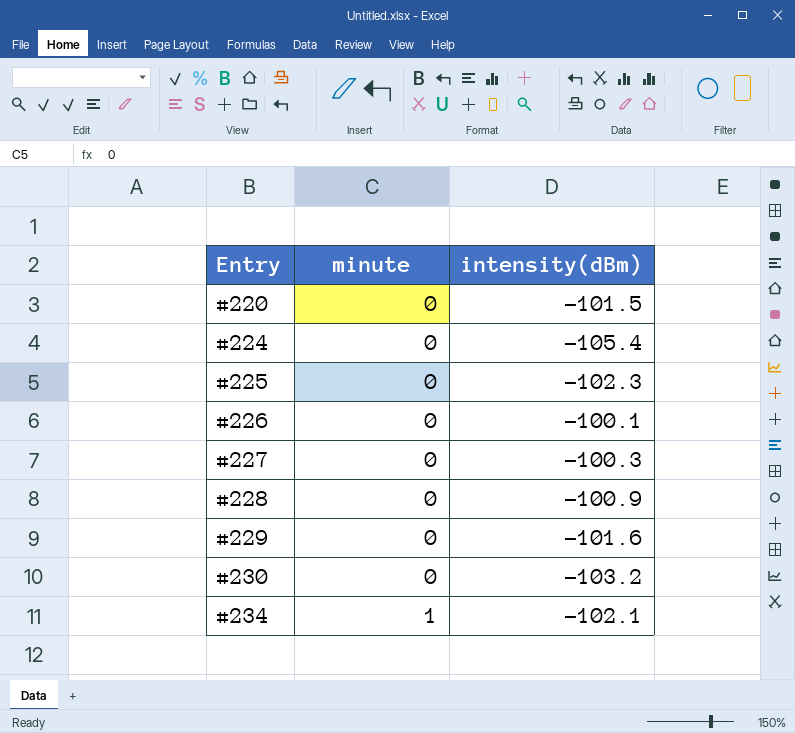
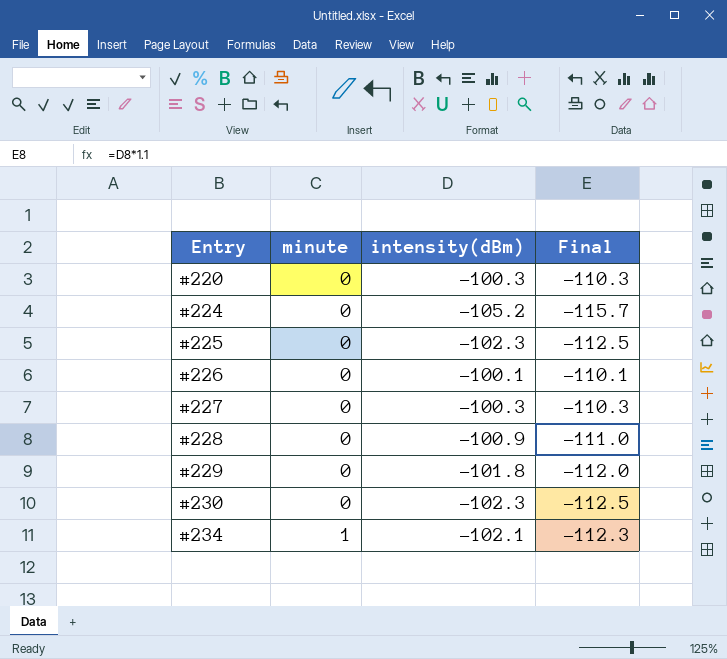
column Final | formula: none -> [intensity(dBm)] * 1.1
#220 | intensity(dBm): -101.5 -> -100.3
#224 | intensity(dBm): -105.4 -> -105.2
#229 | intensity(dBm): -101.6 -> -101.8
#230 | intensity(dBm): -103.2 -> -102.3

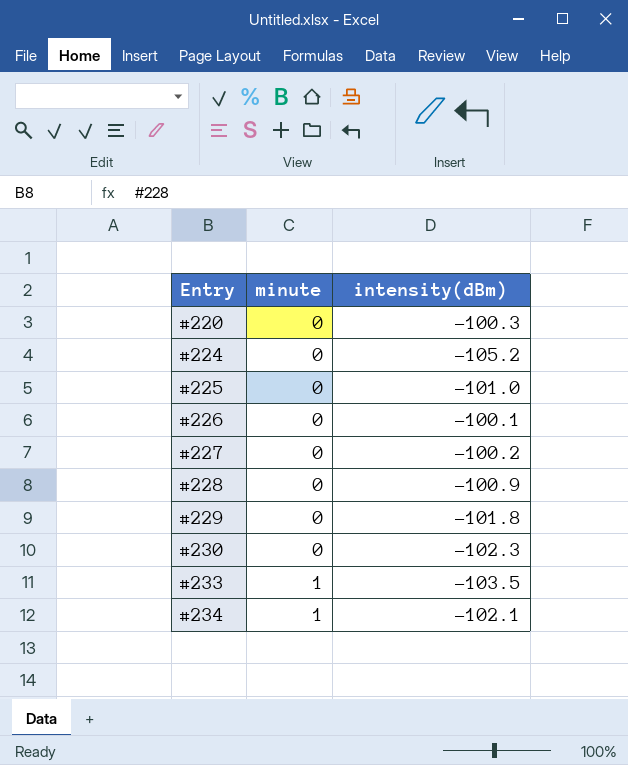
column Final | formula: [intensity(dBm)] * 1.1 -> none
#225 | intensity(dBm): -102.3 -> -101.0
#227 | intensity(dBm): -100.3 -> -100.2
row #233: none -> 1 | -103.5

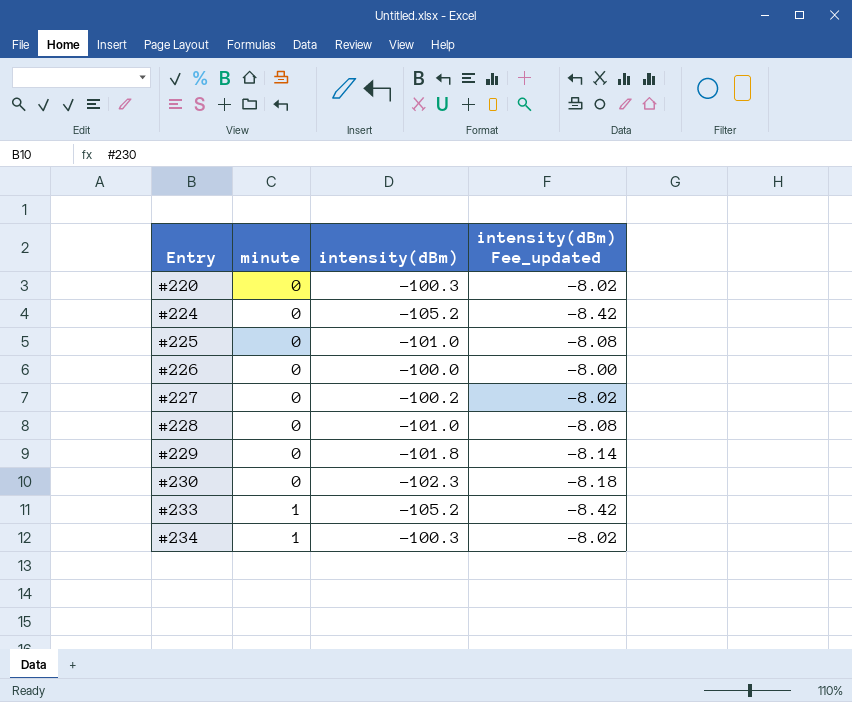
column intensity(dBm) Fee_updated | formula: none -> [intensity(dBm)] * 0.08
#226 | intensity(dBm): -100.1 -> -100.0
#228 | intensity(dBm): -100.9 -> -101.0
#233 | intensity(dBm): -103.5 -> -105.2
#234 | intensity(dBm): -102.1 -> -100.3

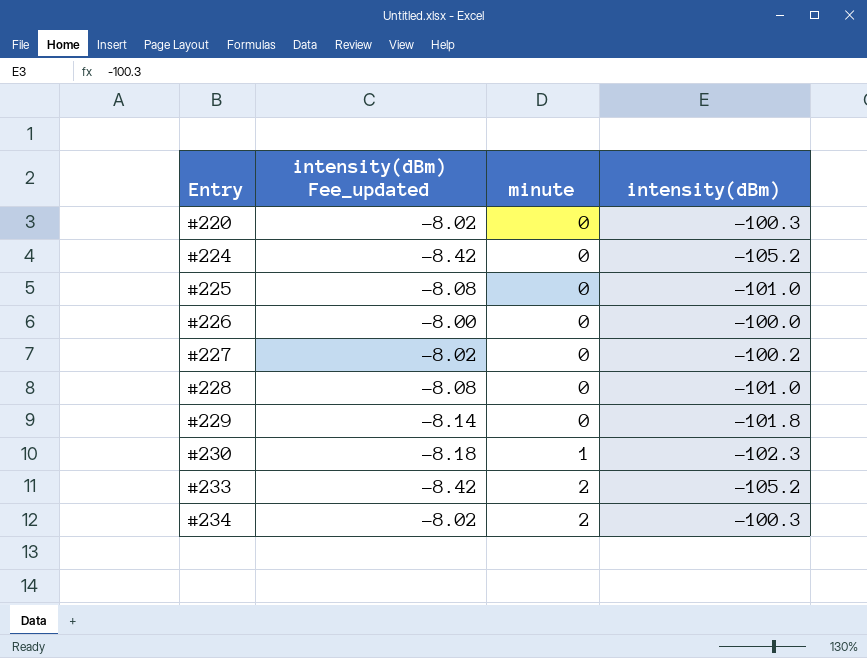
column intensity(dBm) Fee_updated | position: 4 -> 2
#230 | minute: 0 -> 1
#233 | minute: 1 -> 2
#234 | minute: 1 -> 2

